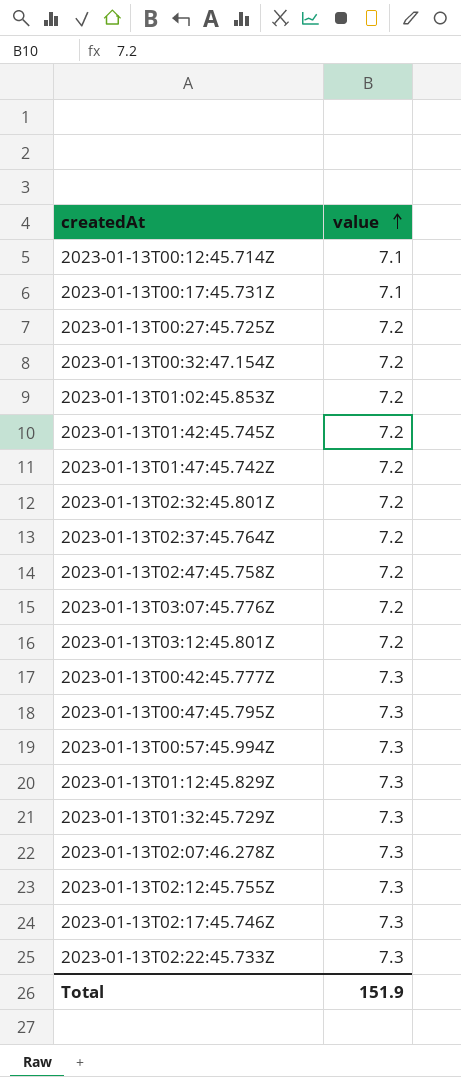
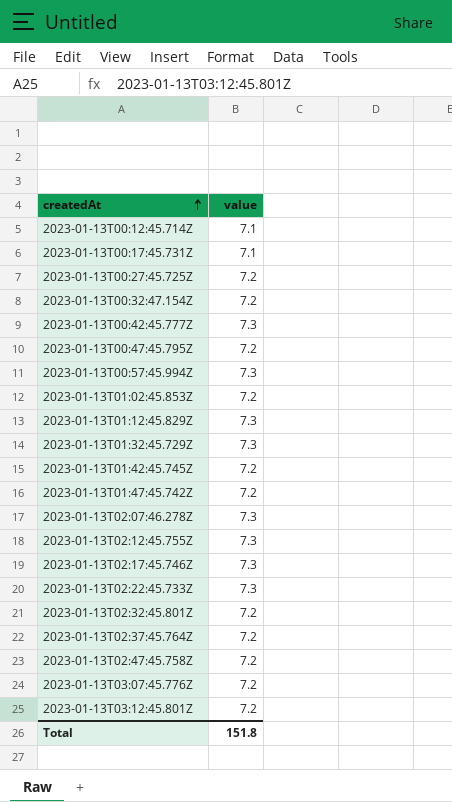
row order: value ascending -> createdAt ascending
2023-01-13T00:47:45.795Z | value: 7.3 -> 7.2
Total | value: 151.9 -> 151.8

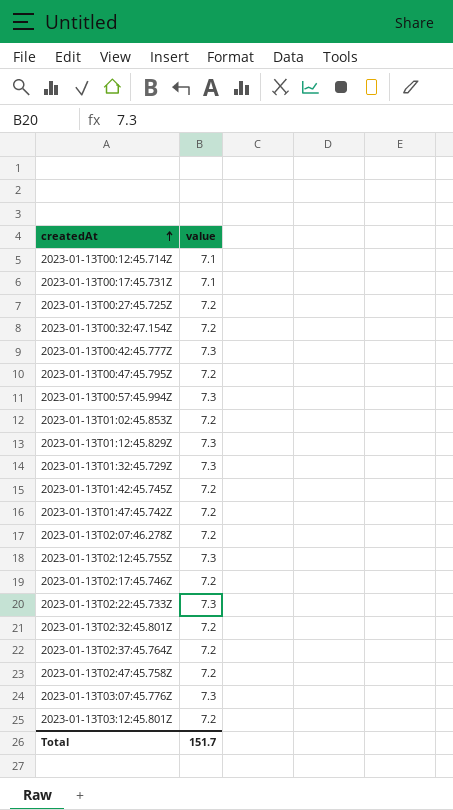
2023-01-13T02:07:46.278Z | value: 7.3 -> 7.2
2023-01-13T02:17:45.746Z | value: 7.3 -> 7.2
2023-01-13T03:07:45.776Z | value: 7.2 -> 7.3
Total | value: 151.8 -> 151.7

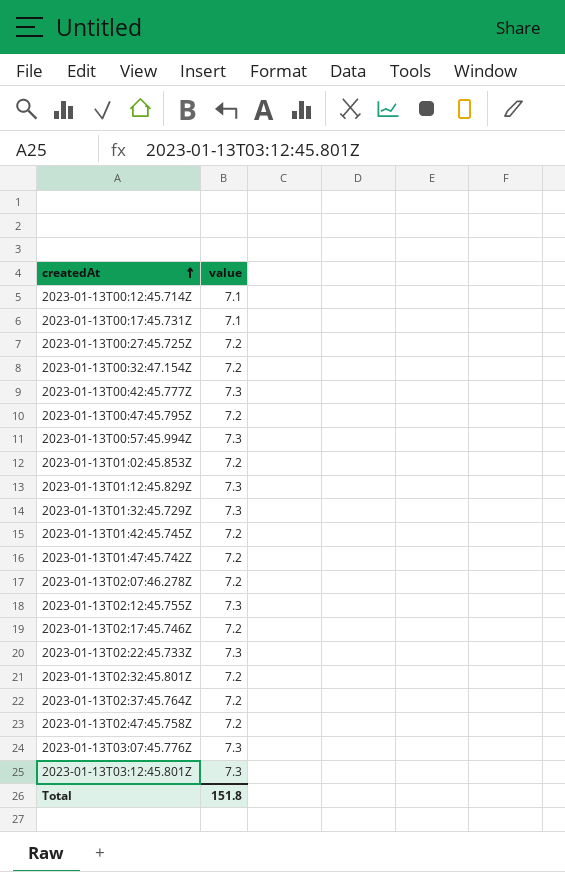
2023-01-13T03:12:45.801Z | value: 7.2 -> 7.3
Total | value: 151.7 -> 151.8

